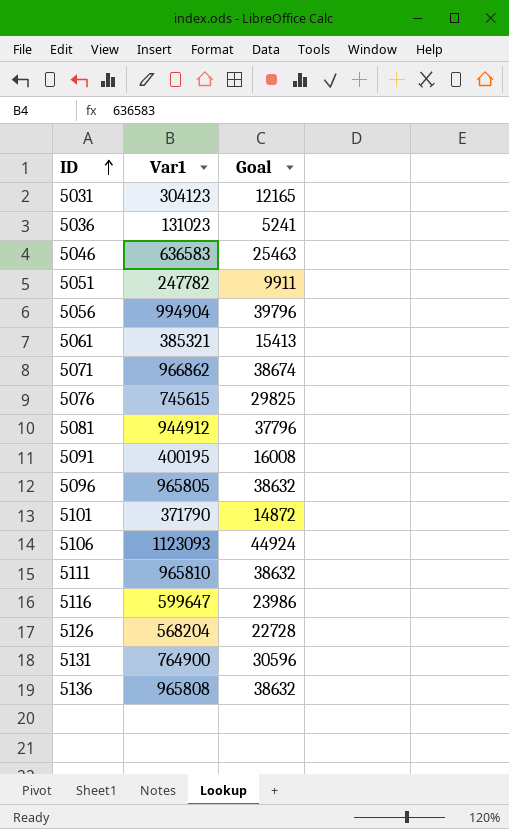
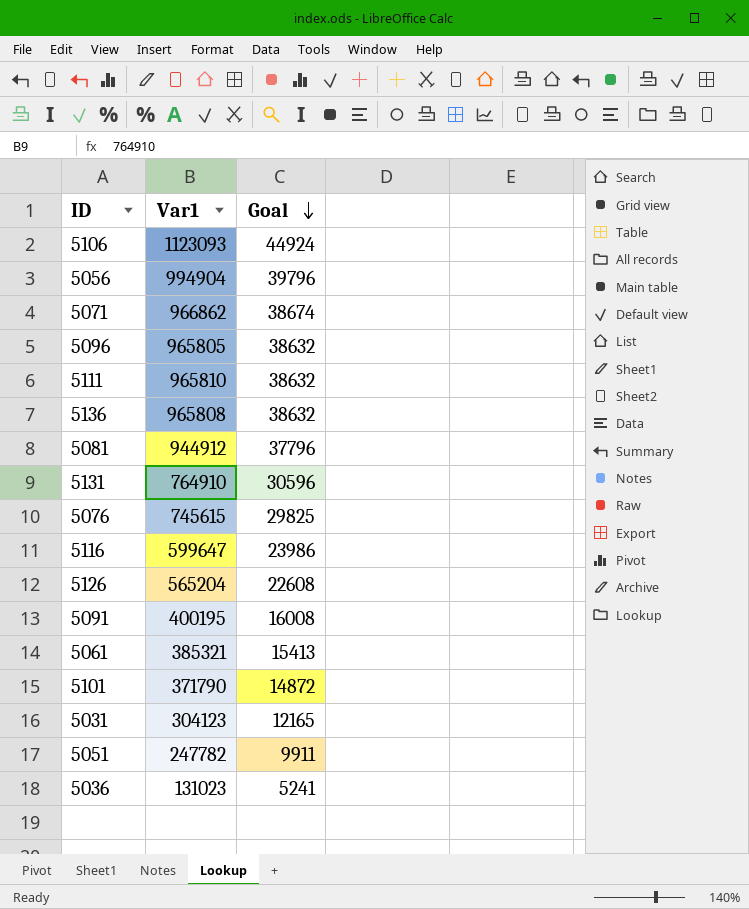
row order: ID ascending -> Goal descending
row 5046: 636583 | 25463 -> none
5131 | Var1: 764900 -> 764910
5126 | Var1: 568204 -> 565204
5126 | Goal: 22728 -> 22608

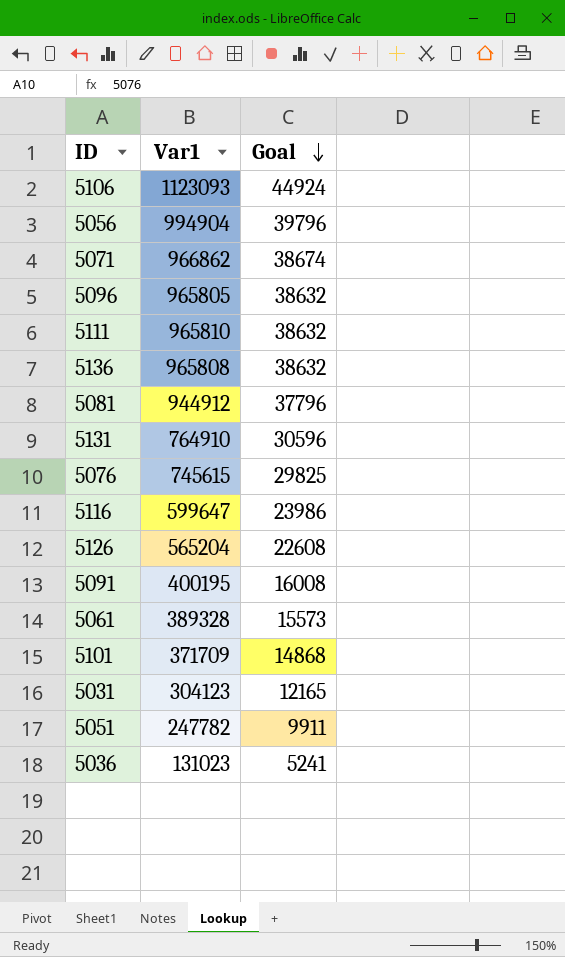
5061 | Var1: 385321 -> 389328
5061 | Goal: 15413 -> 15573
5101 | Var1: 371790 -> 371709
5101 | Goal: 14872 -> 14868

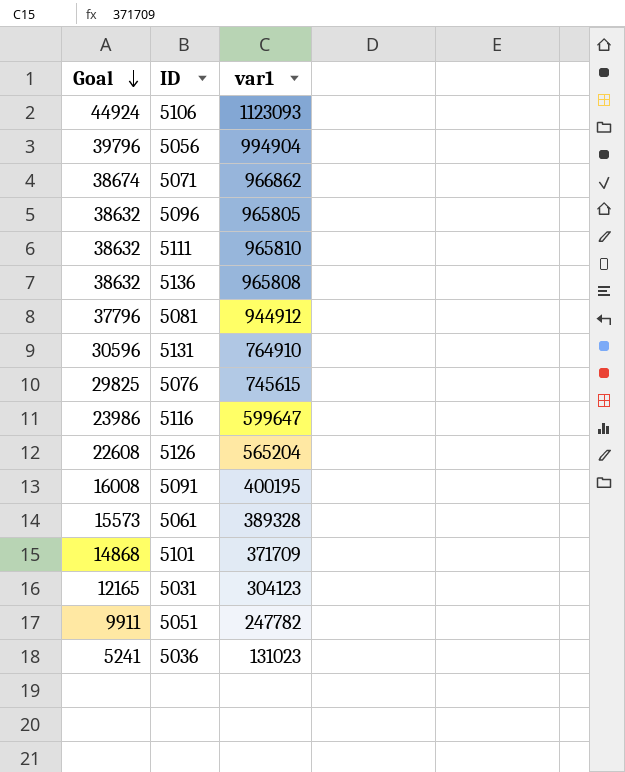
column Goal | position: 3 -> 1
column name: Var1 -> var1

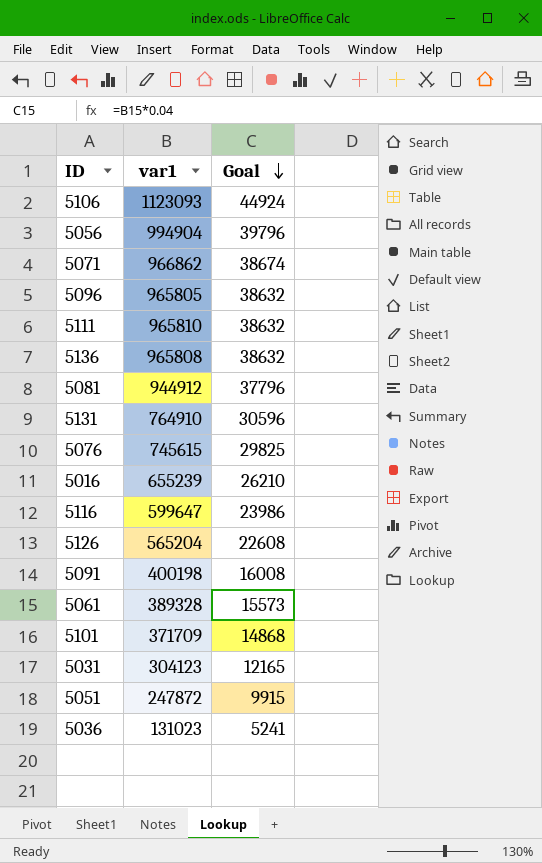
column Goal | position: 1 -> 3
row 5016: none -> 655239 | 26210
5091 | var1: 400195 -> 400198
5051 | var1: 247782 -> 247872
5051 | Goal: 9911 -> 9915

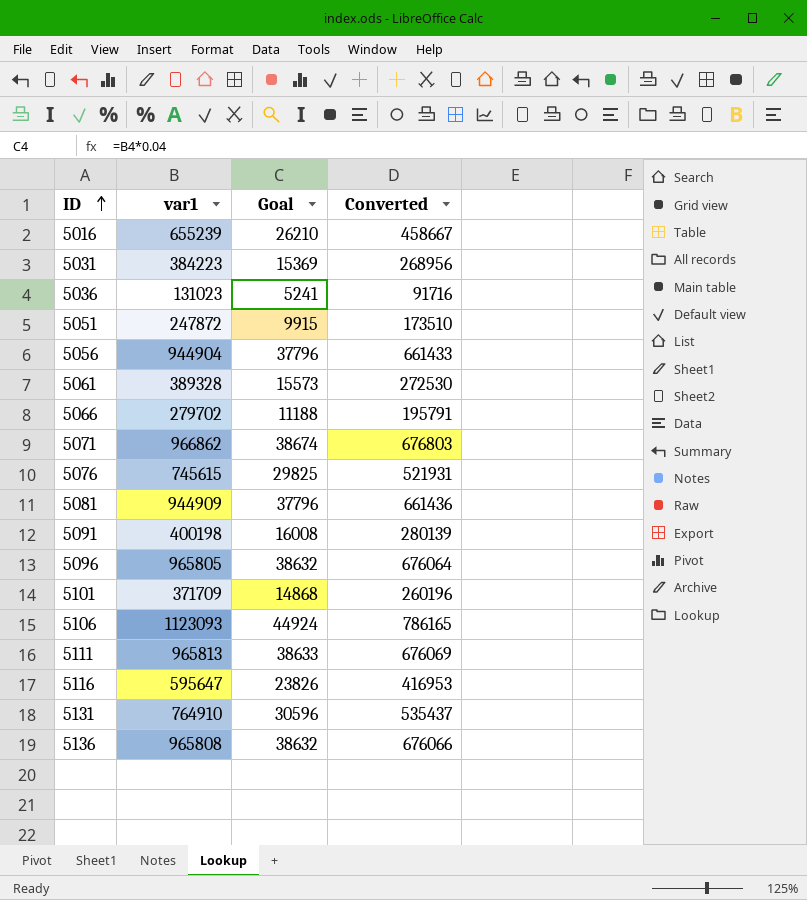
row order: Goal descending -> ID ascending
column Converted | formula: none -> [var1] * 0.7
row 5126: 565204 | 22608 -> none
5031 | var1: 304123 -> 384223
5031 | Goal: 12165 -> 15369
5056 | var1: 994904 -> 944904
5056 | Goal: 39796 -> 37796
row 5066: none -> 279702 | 11188 | 195791
5081 | var1: 944912 -> 944909
5111 | var1: 965810 -> 965813
5111 | Goal: 38632 -> 38633
5116 | var1: 599647 -> 595647
5116 | Goal: 23986 -> 23826

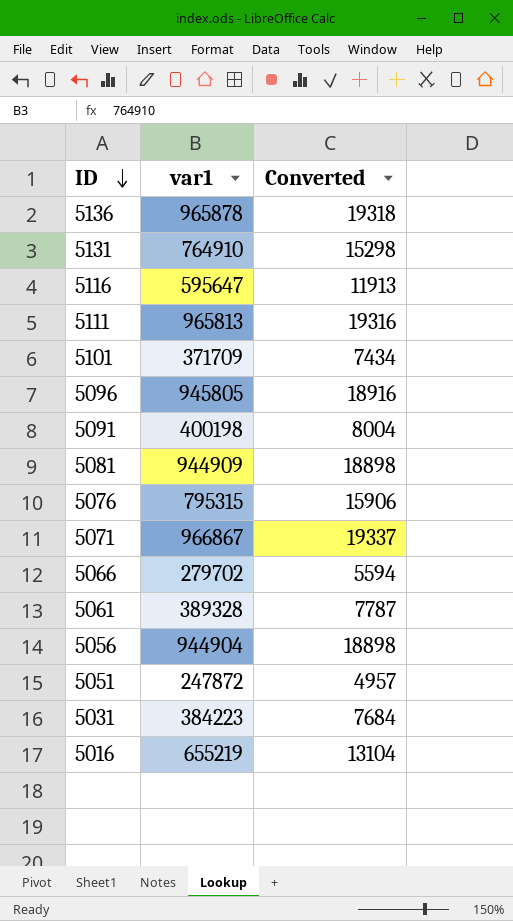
row order: ID ascending -> ID descending
column Goal | formula: [var1] * 0.04 -> none
column Converted | formula: [var1] * 0.7 -> [var1] * 0.02
row 5036: 131023 | 5241 | 91716 -> none
row 5106: 1123093 | 44924 | 786165 -> none
5136 | var1: 965808 -> 965878
5096 | var1: 965805 -> 945805
5076 | var1: 745615 -> 795315
5071 | var1: 966862 -> 966867
5016 | var1: 655239 -> 655219

